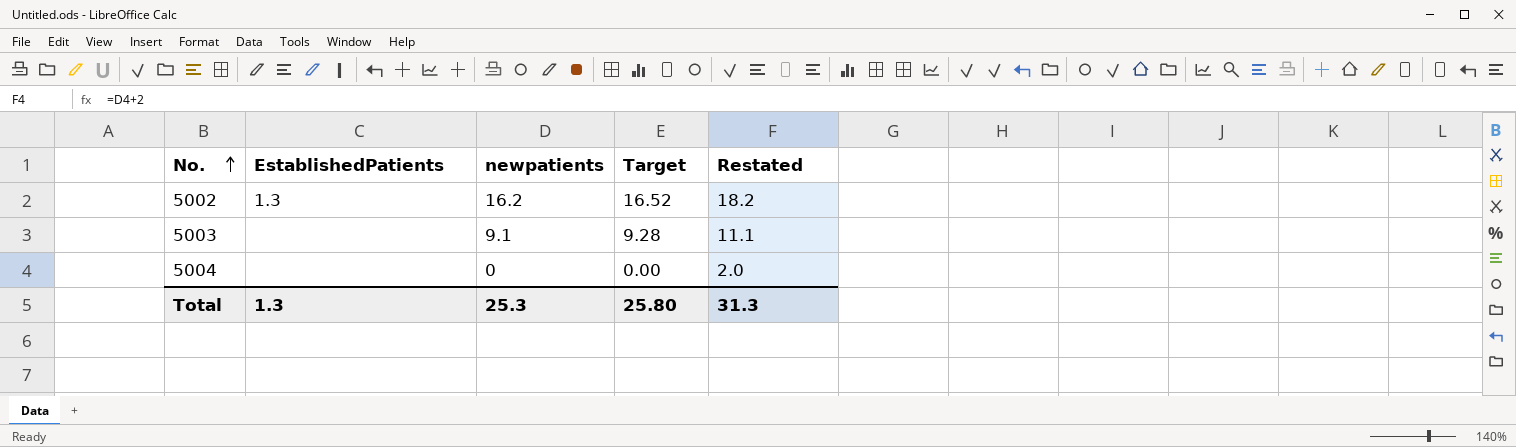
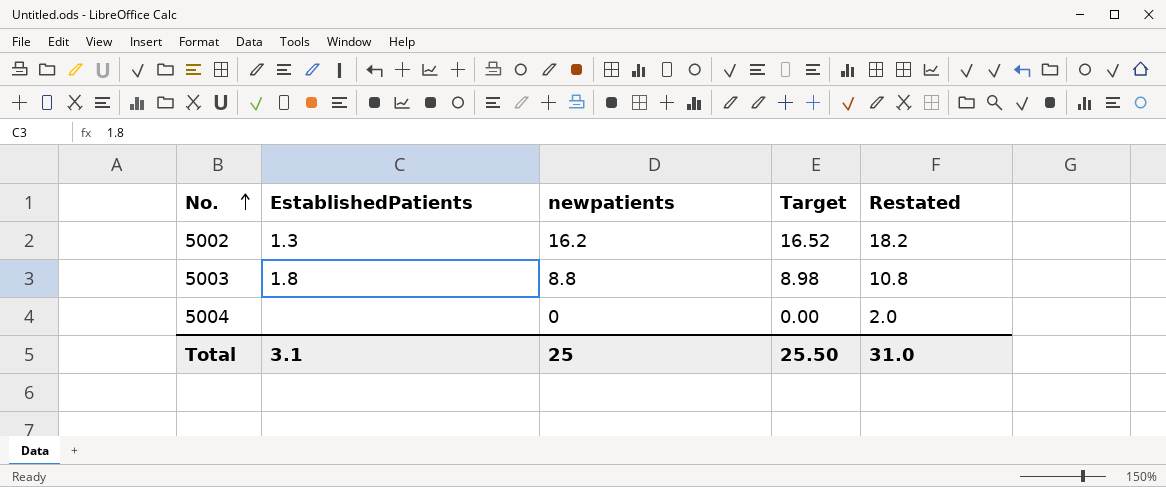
5003 | EstablishedPatients: none -> 1.8
5003 | newpatients: 9.1 -> 8.8
5003 | Target: 9.28 -> 8.98
5003 | Restated: 11.1 -> 10.8
Total | EstablishedPatients: 1.3 -> 3.1
Total | newpatients: 25.3 -> 25
Total | Target: 25.80 -> 25.50
Total | Restated: 31.3 -> 31.0

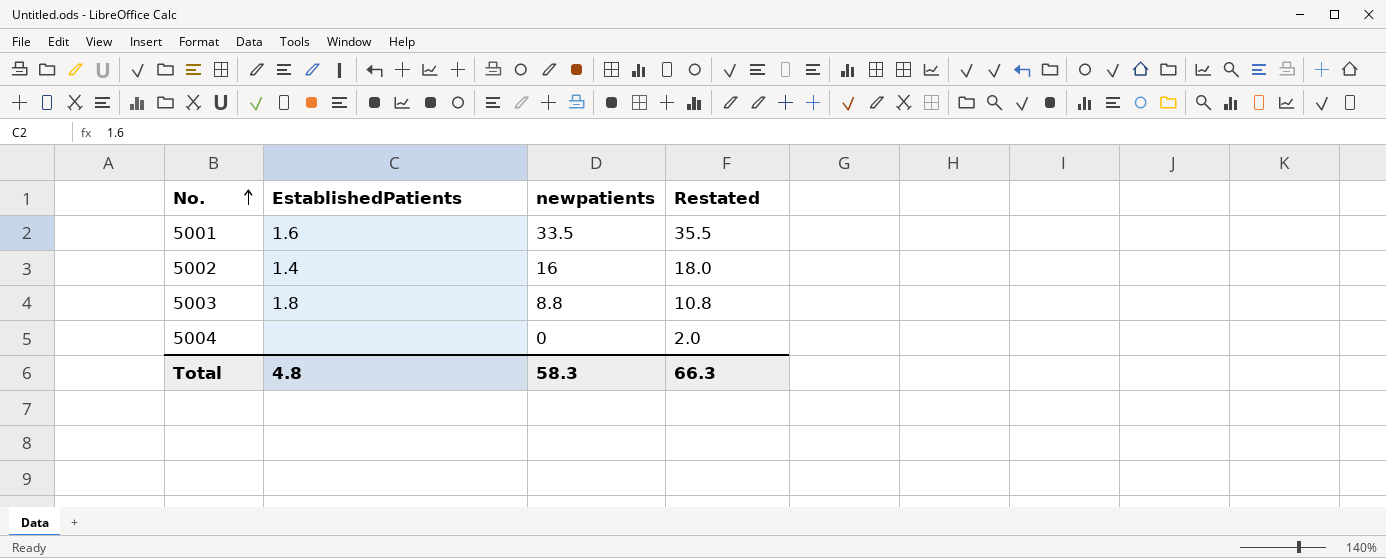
column Target | formula: [newpatients] * 1.02 -> none
row 5001: none -> 1.6 | 33.5 | 35.5
5002 | EstablishedPatients: 1.3 -> 1.4
5002 | newpatients: 16.2 -> 16
5002 | Restated: 18.2 -> 18.0
Total | EstablishedPatients: 3.1 -> 4.8
Total | newpatients: 25 -> 58.3
Total | Restated: 31.0 -> 66.3

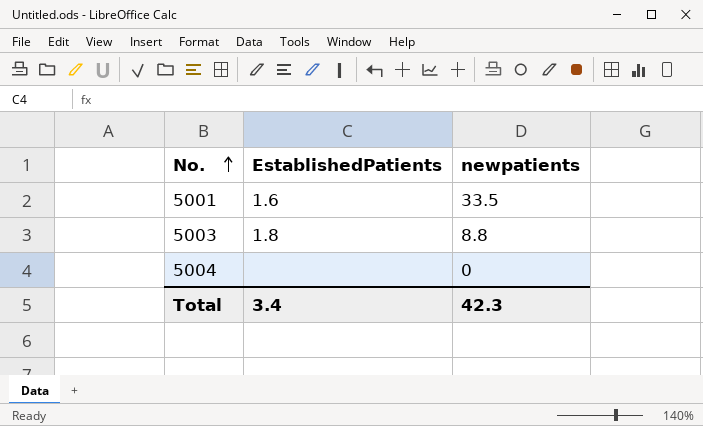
column Restated | formula: [newpatients] + 2 -> none
row 5002: 1.4 | 16 | 18.0 -> none
Total | EstablishedPatients: 4.8 -> 3.4
Total | newpatients: 58.3 -> 42.3

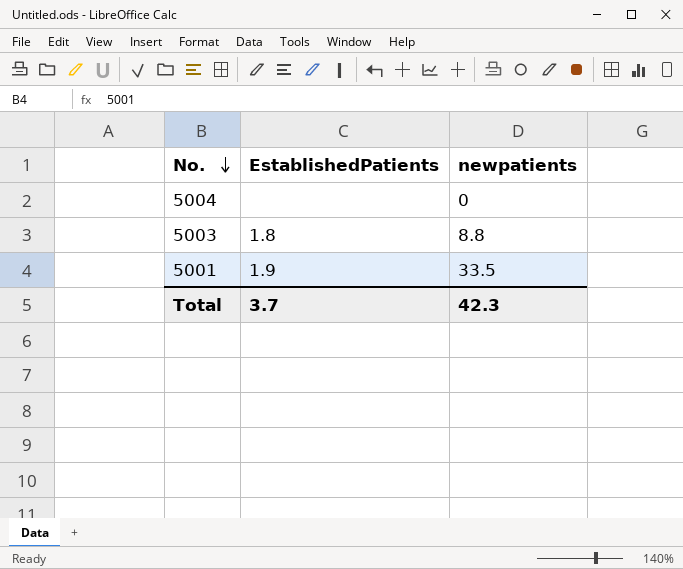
row order: No. ascending -> No. descending
5001 | EstablishedPatients: 1.6 -> 1.9
Total | EstablishedPatients: 3.4 -> 3.7

